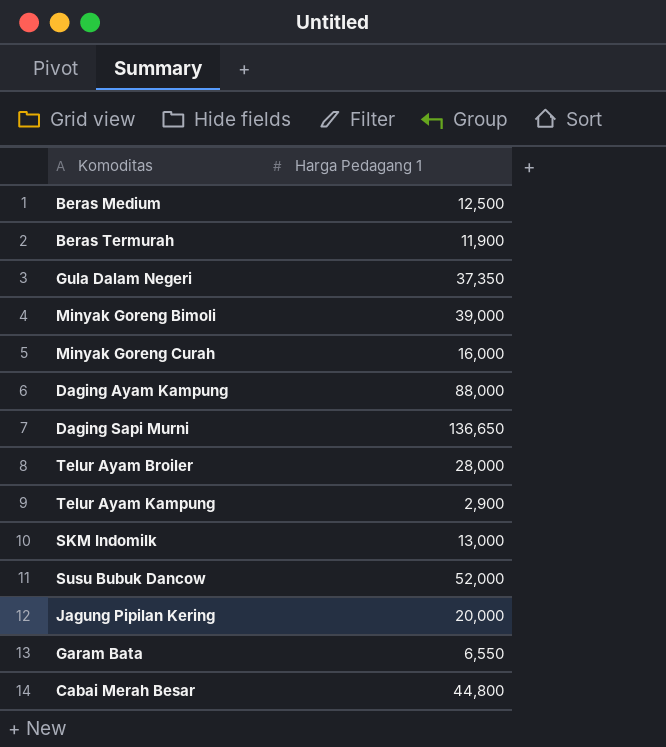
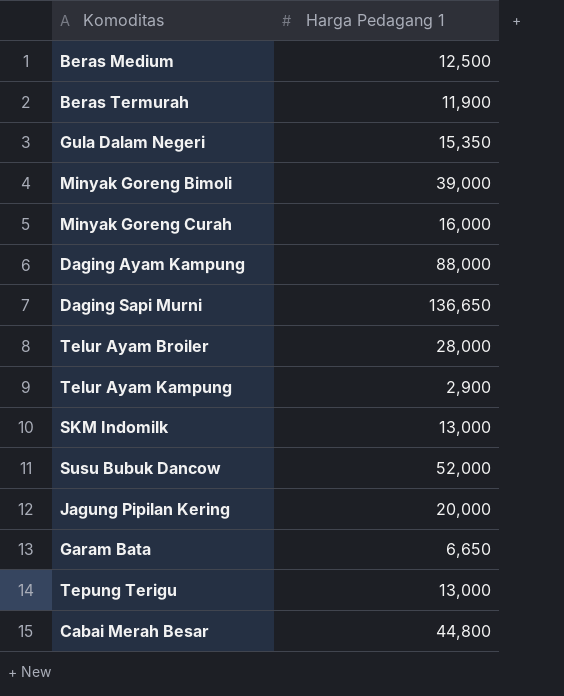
Gula Dalam Negeri | Harga Pedagang 1: 37,350 -> 15,350
Garam Bata | Harga Pedagang 1: 6,550 -> 6,650
row Tepung Terigu: none -> 13,000

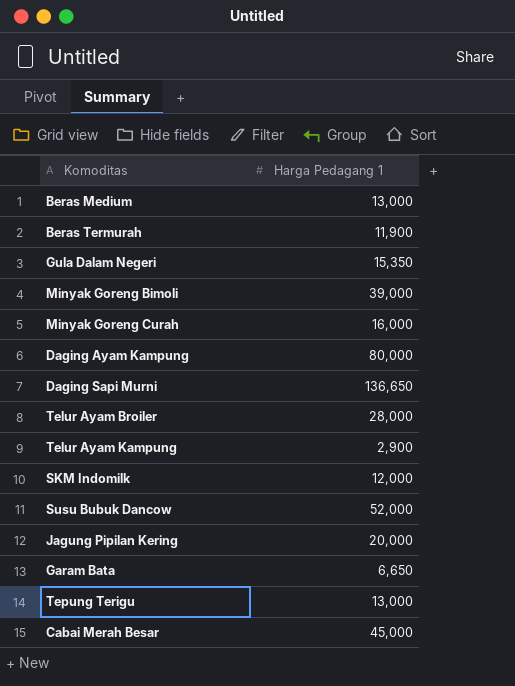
Beras Medium | Harga Pedagang 1: 12,500 -> 13,000
Daging Ayam Kampung | Harga Pedagang 1: 88,000 -> 80,000
SKM Indomilk | Harga Pedagang 1: 13,000 -> 12,000
Cabai Merah Besar | Harga Pedagang 1: 44,800 -> 45,000

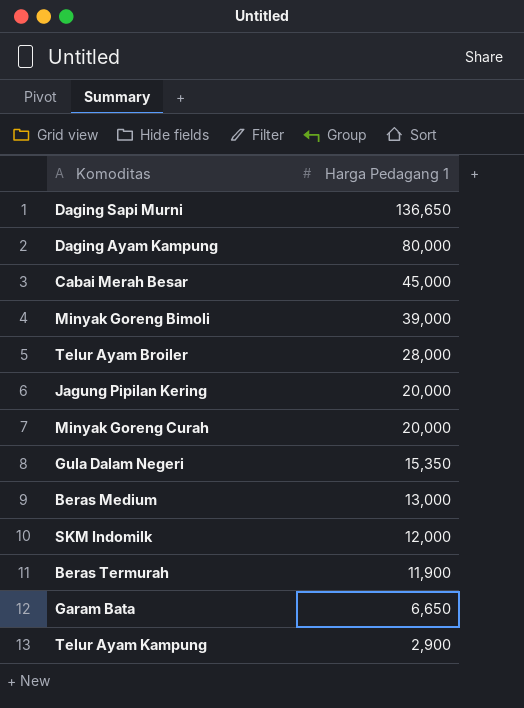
row order: none -> Harga Pedagang 1 descending
row Susu Bubuk Dancow: 52,000 -> none
row Tepung Terigu: 13,000 -> none
Minyak Goreng Curah | Harga Pedagang 1: 16,000 -> 20,000

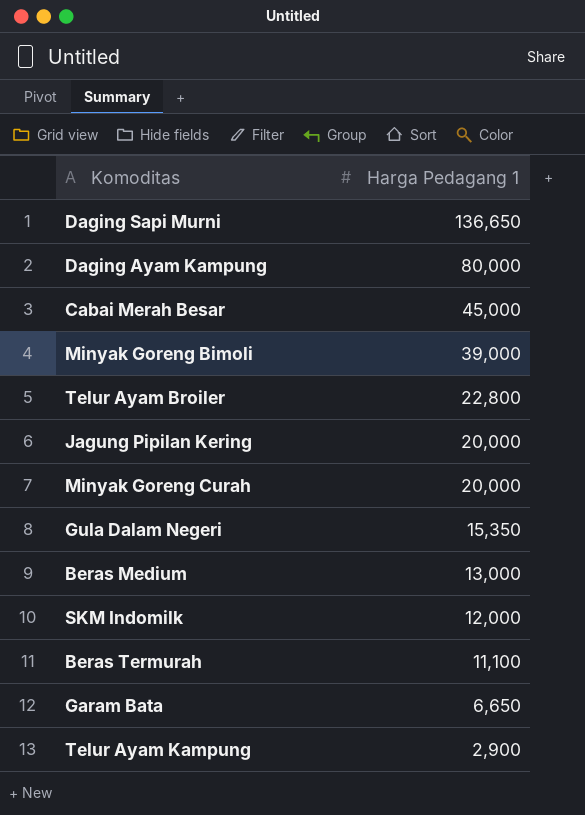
Telur Ayam Broiler | Harga Pedagang 1: 28,000 -> 22,800
Beras Termurah | Harga Pedagang 1: 11,900 -> 11,100

